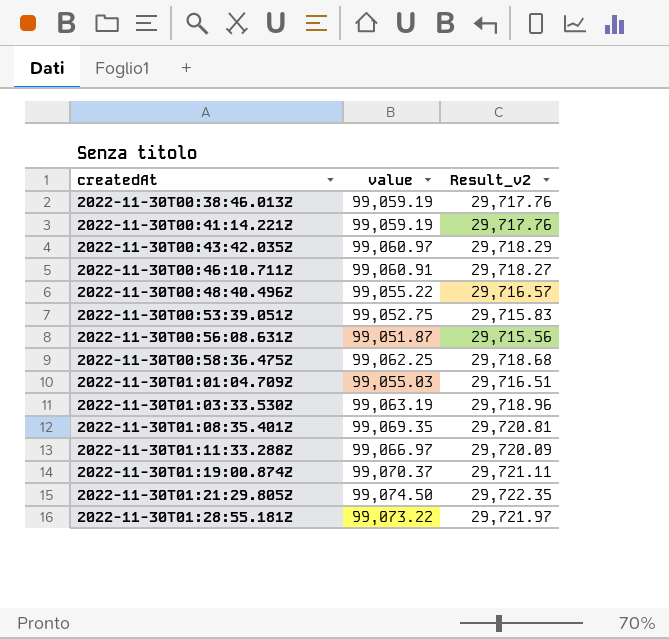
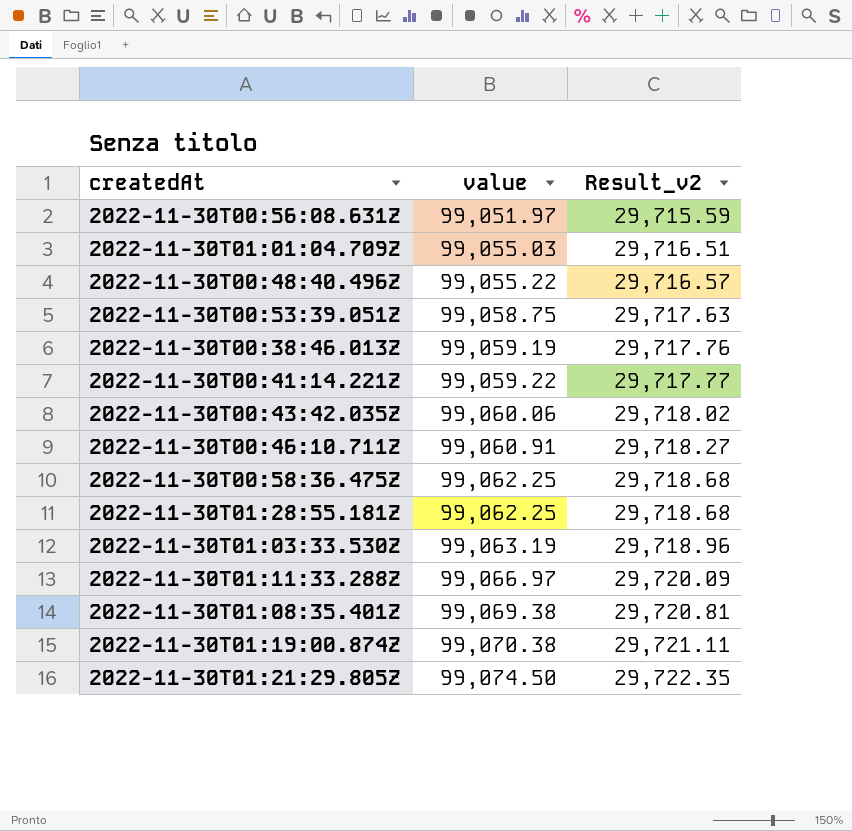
row order: createdAt ascending -> value ascending
2022-11-30T00:56:08.631Z | value: 99,051.87 -> 99,051.97
2022-11-30T00:56:08.631Z | Result_v2: 29,715.56 -> 29,715.59
2022-11-30T00:53:39.051Z | value: 99,052.75 -> 99,058.75
2022-11-30T00:53:39.051Z | Result_v2: 29,715.83 -> 29,717.63
2022-11-30T00:41:14.221Z | value: 99,059.19 -> 99,059.22
2022-11-30T00:41:14.221Z | Result_v2: 29,717.76 -> 29,717.77
2022-11-30T00:43:42.035Z | value: 99,060.97 -> 99,060.06
2022-11-30T00:43:42.035Z | Result_v2: 29,718.29 -> 29,718.02
2022-11-30T01:28:55.181Z | value: 99,073.22 -> 99,062.25
2022-11-30T01:28:55.181Z | Result_v2: 29,721.97 -> 29,718.68
2022-11-30T01:08:35.401Z | value: 99,069.35 -> 99,069.38
2022-11-30T01:19:00.874Z | value: 99,070.37 -> 99,070.38

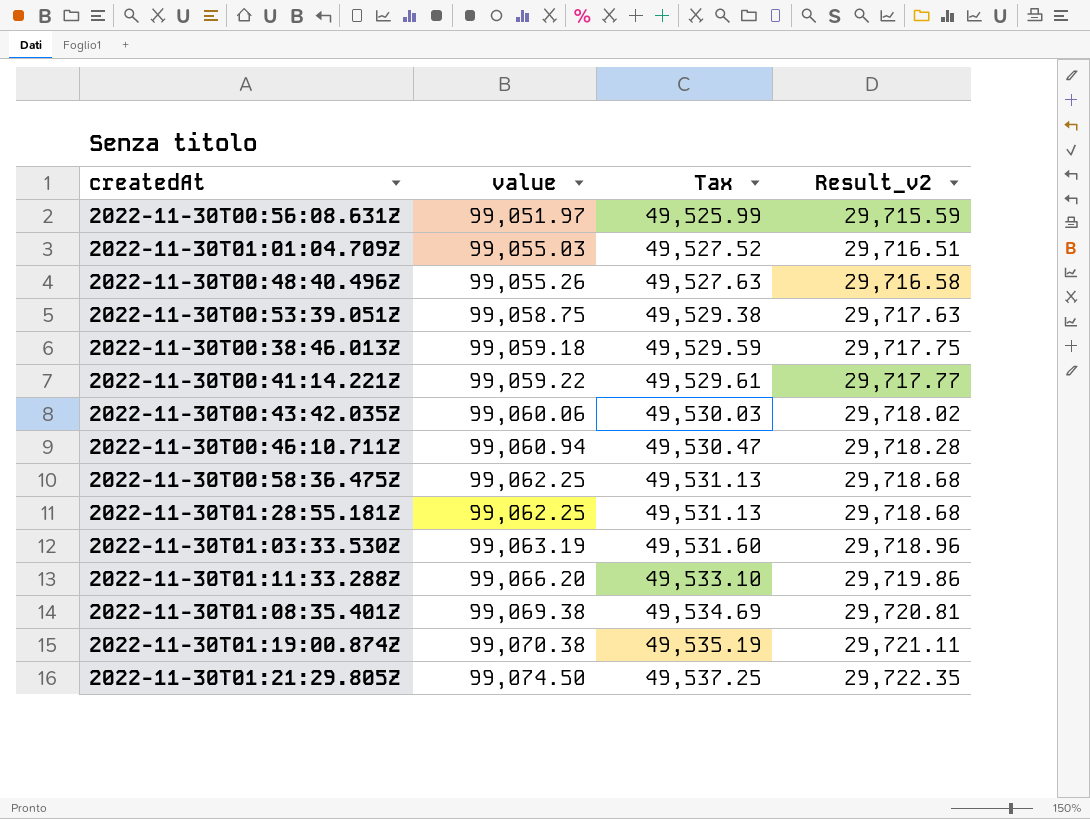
column Tax | formula: none -> [value] * 0.5
2022-11-30T00:48:40.496Z | value: 99,055.22 -> 99,055.26
2022-11-30T00:48:40.496Z | Result_v2: 29,716.57 -> 29,716.58
2022-11-30T00:38:46.013Z | value: 99,059.19 -> 99,059.18
2022-11-30T00:38:46.013Z | Result_v2: 29,717.76 -> 29,717.75
2022-11-30T00:46:10.711Z | value: 99,060.91 -> 99,060.94
2022-11-30T00:46:10.711Z | Result_v2: 29,718.27 -> 29,718.28
2022-11-30T01:11:33.288Z | value: 99,066.97 -> 99,066.20
2022-11-30T01:11:33.288Z | Result_v2: 29,720.09 -> 29,719.86

